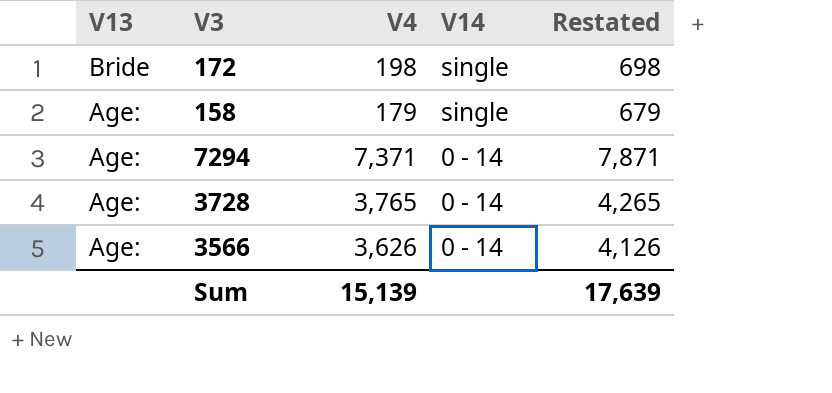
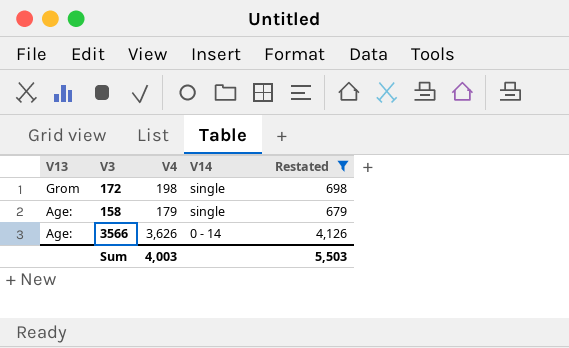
filter: none -> Restated <= 4,126
172 | V13: Bride -> Grom
Sum | V4: 15,139 -> 4,003
Sum | Restated: 17,639 -> 5,503

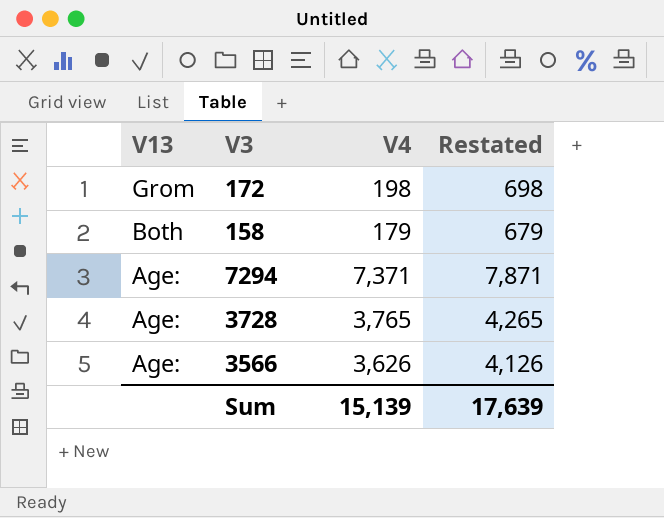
filter: Restated <= 4,126 -> none
column V14 | position: 4 -> none
158 | V13: Age: -> Both
Sum | V4: 4,003 -> 15,139
Sum | Restated: 5,503 -> 17,639

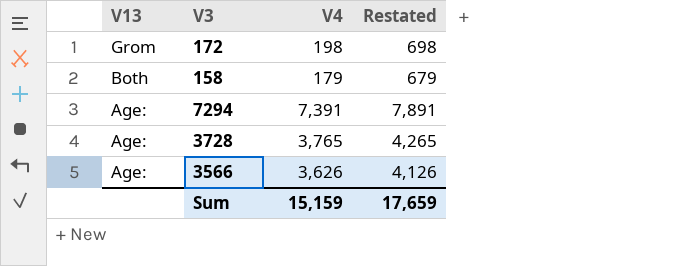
7294 | V4: 7,371 -> 7,391
7294 | Restated: 7,871 -> 7,891
Sum | V4: 15,139 -> 15,159
Sum | Restated: 17,639 -> 17,659

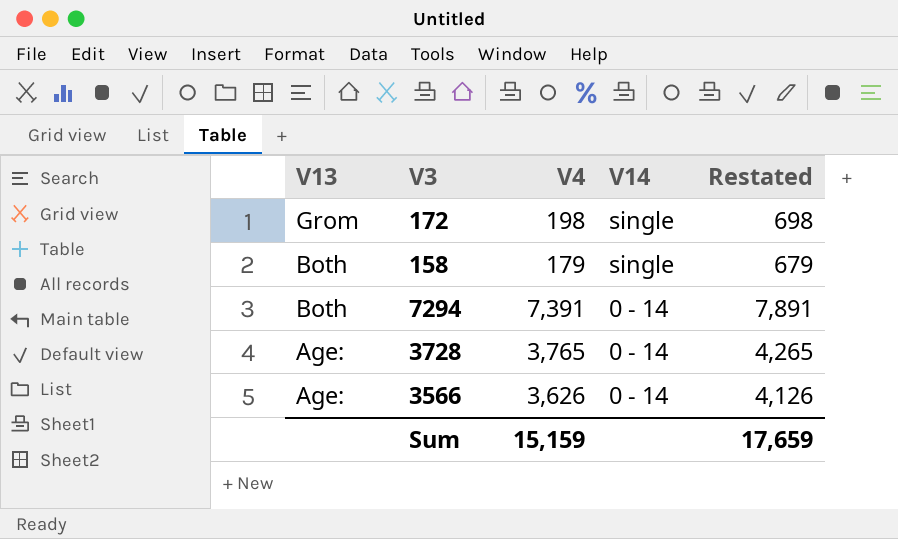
column V14 | position: none -> 4
7294 | V13: Age: -> Both

